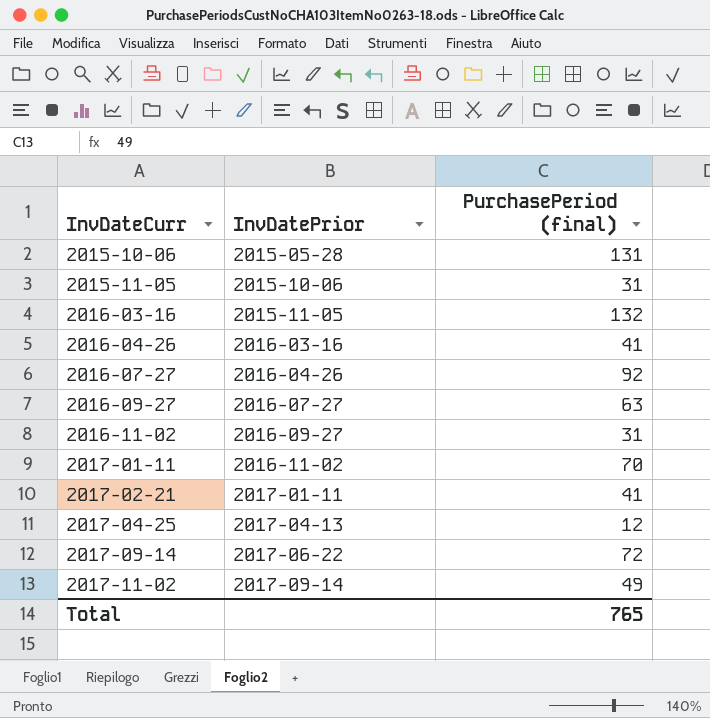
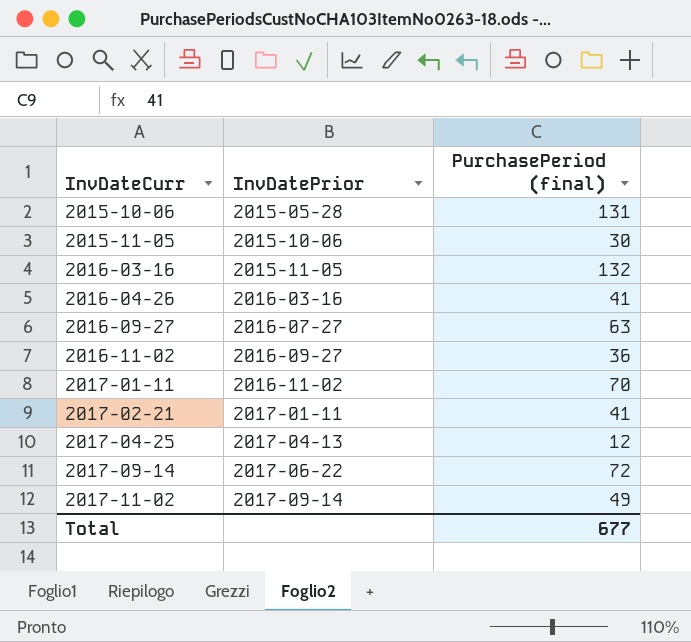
row 2016-07-27: 2016-04-26 | 92 -> none
2015-11-05 | PurchasePeriod (final): 31 -> 30
2016-11-02 | PurchasePeriod (final): 31 -> 36
Total | PurchasePeriod (final): 765 -> 677

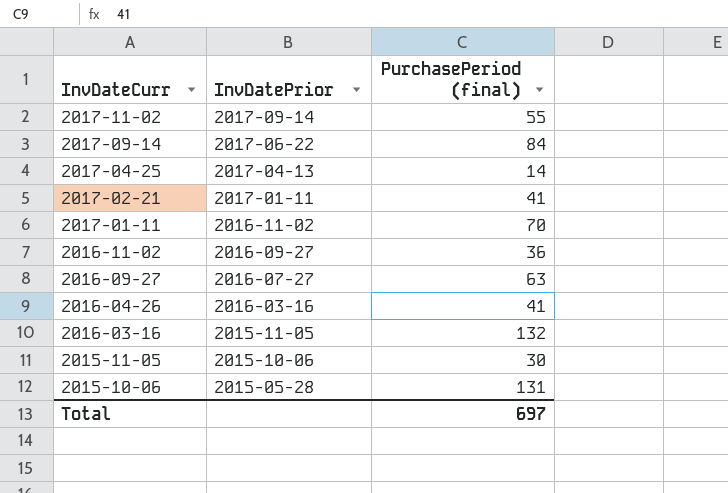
row order: InvDateCurr ascending -> InvDateCurr descending
2017-11-02 | PurchasePeriod (final): 49 -> 55
2017-09-14 | PurchasePeriod (final): 72 -> 84
2017-04-25 | PurchasePeriod (final): 12 -> 14
Total | PurchasePeriod (final): 677 -> 697

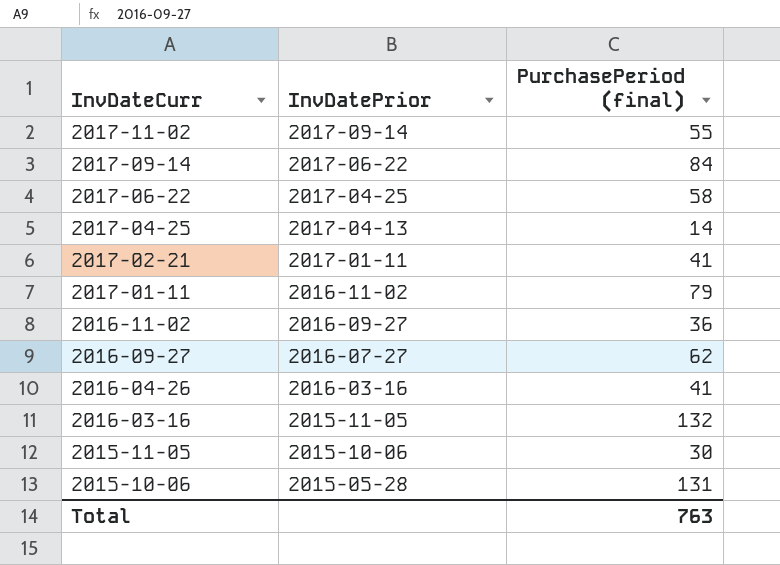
row 2017-06-22: none -> 2017-04-25 | 58
2017-01-11 | PurchasePeriod (final): 70 -> 79
2016-09-27 | PurchasePeriod (final): 63 -> 62
Total | PurchasePeriod (final): 697 -> 763

